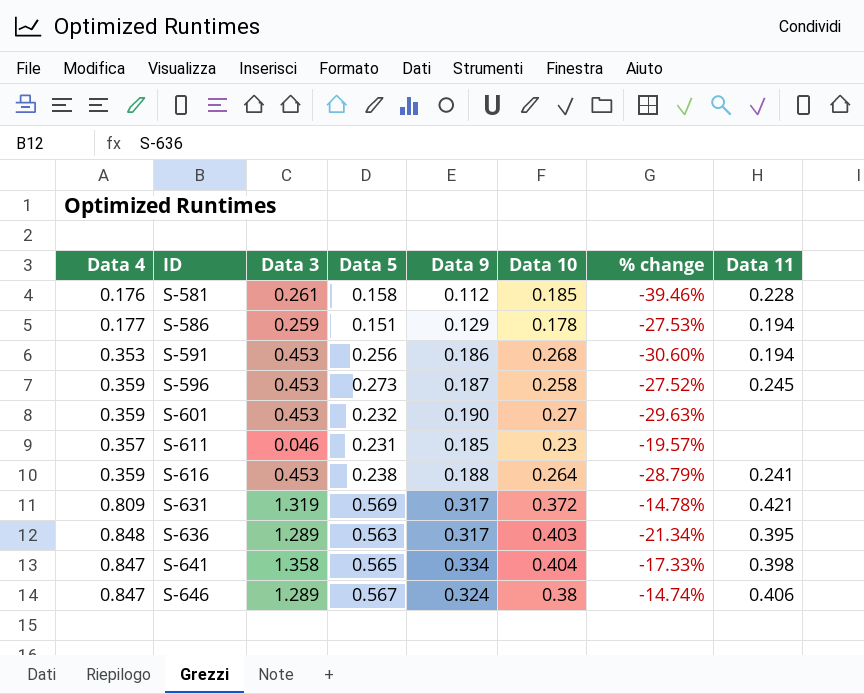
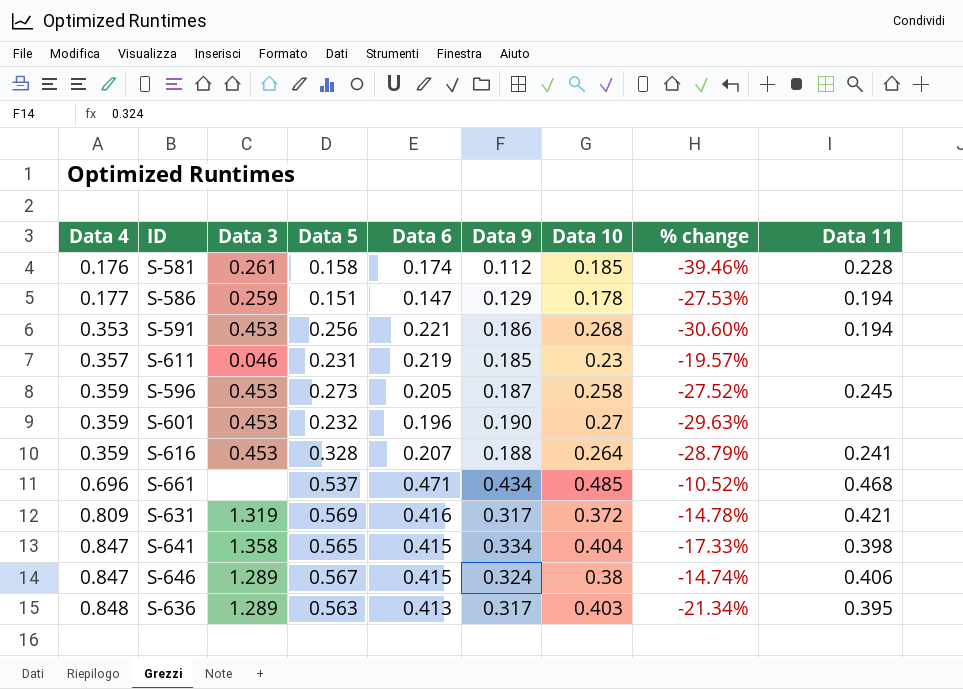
row order: ID ascending -> Data 4 ascending
column Data 6 | position: none -> 5
S-616 | Data 5: 0.238 -> 0.328
row S-661: none -> 0.696 | none | 0.537 | 0.471 | 0.434 | 0.485 | -10.52% | 0.468

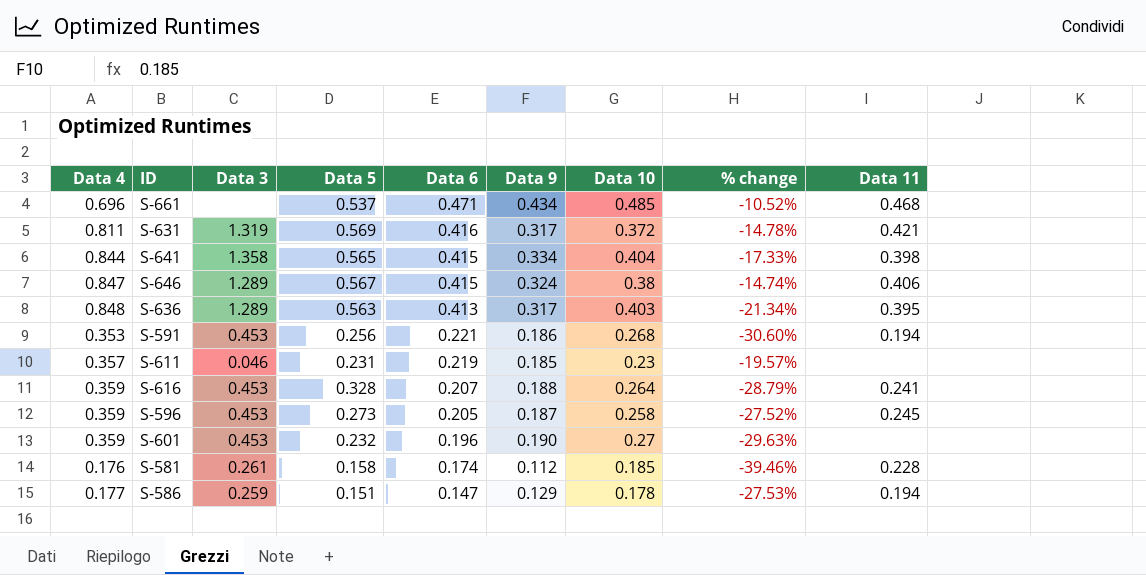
row order: Data 4 ascending -> Data 6 descending
S-631 | Data 4: 0.809 -> 0.811
S-641 | Data 4: 0.847 -> 0.844

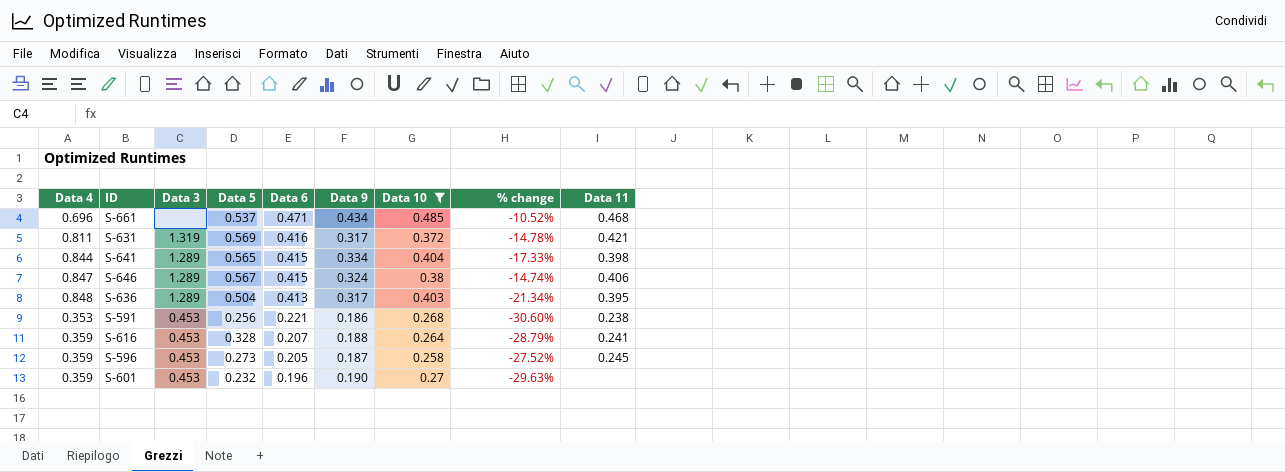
filter: none -> Data 10 >= 0.258
S-641 | Data 3: 1.358 -> 1.289
S-636 | Data 5: 0.563 -> 0.504
S-591 | Data 11: 0.194 -> 0.238

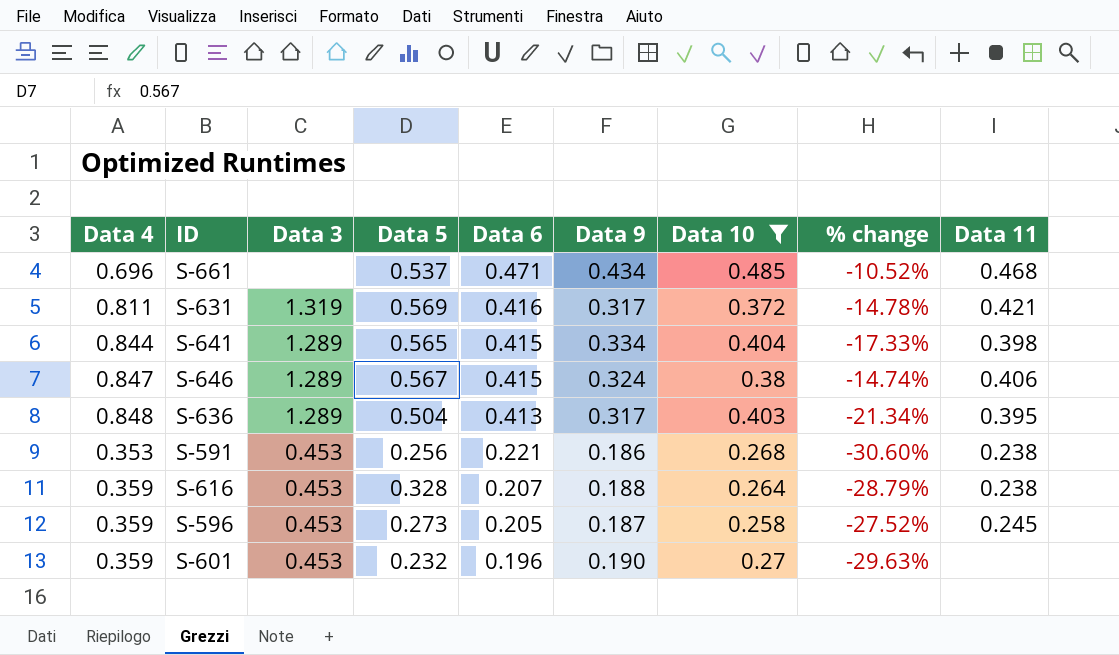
S-616 | Data 11: 0.241 -> 0.238

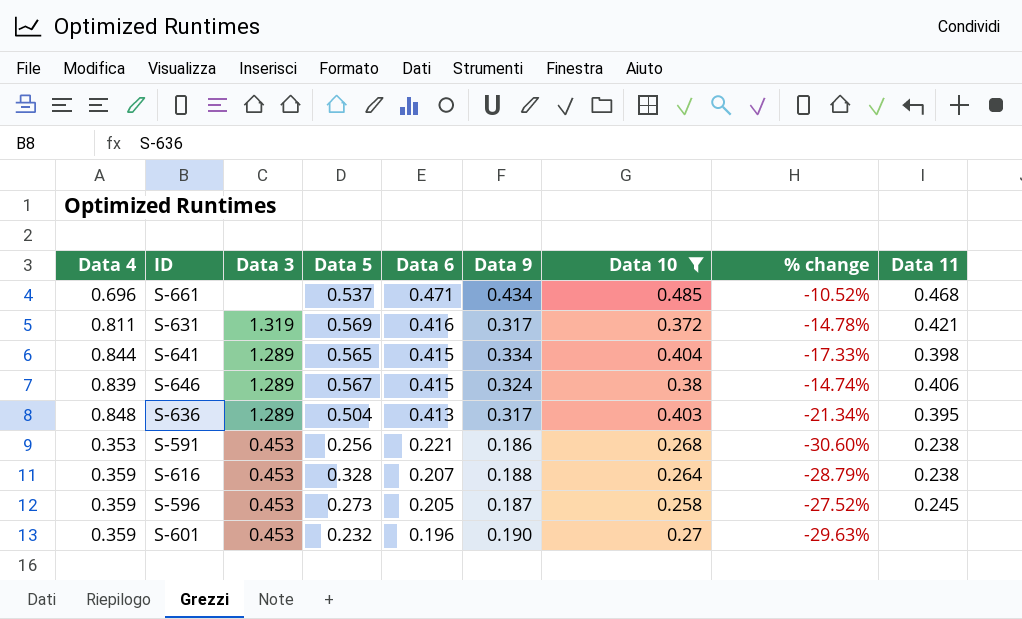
S-646 | Data 4: 0.847 -> 0.839

